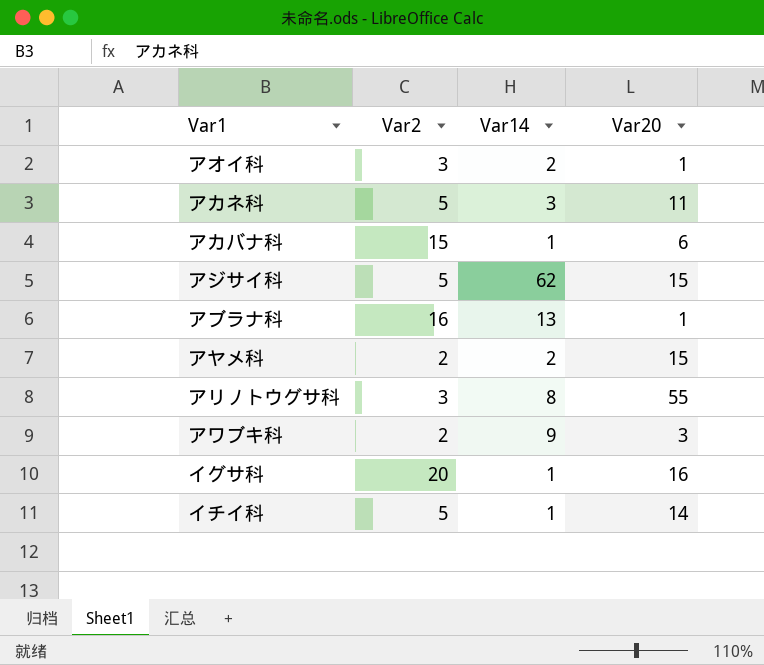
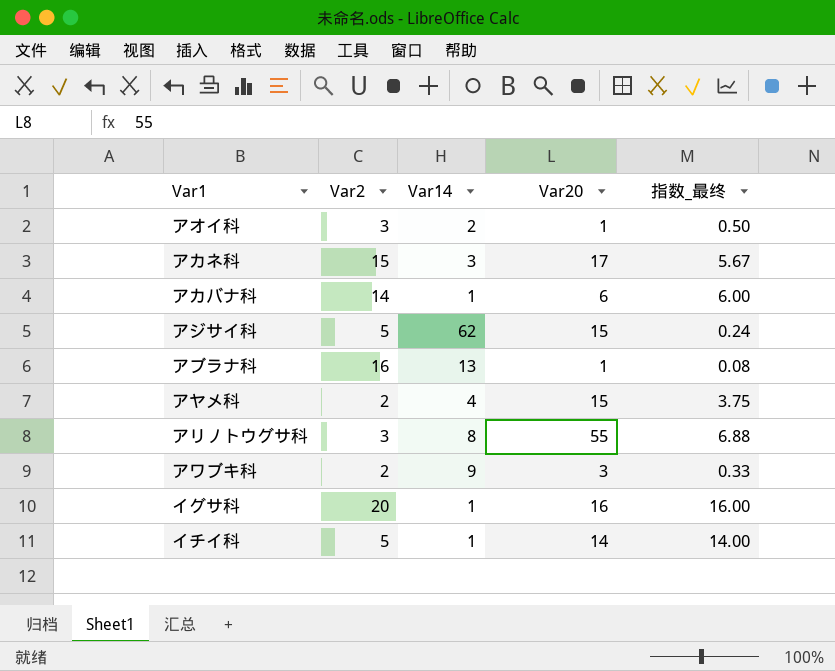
column 指数_最终 | formula: none -> [Var20] / [Var14]
アカネ科 | Var2: 5 -> 15
アカネ科 | Var20: 11 -> 17
アカバナ科 | Var2: 15 -> 14
アヤメ科 | Var14: 2 -> 4

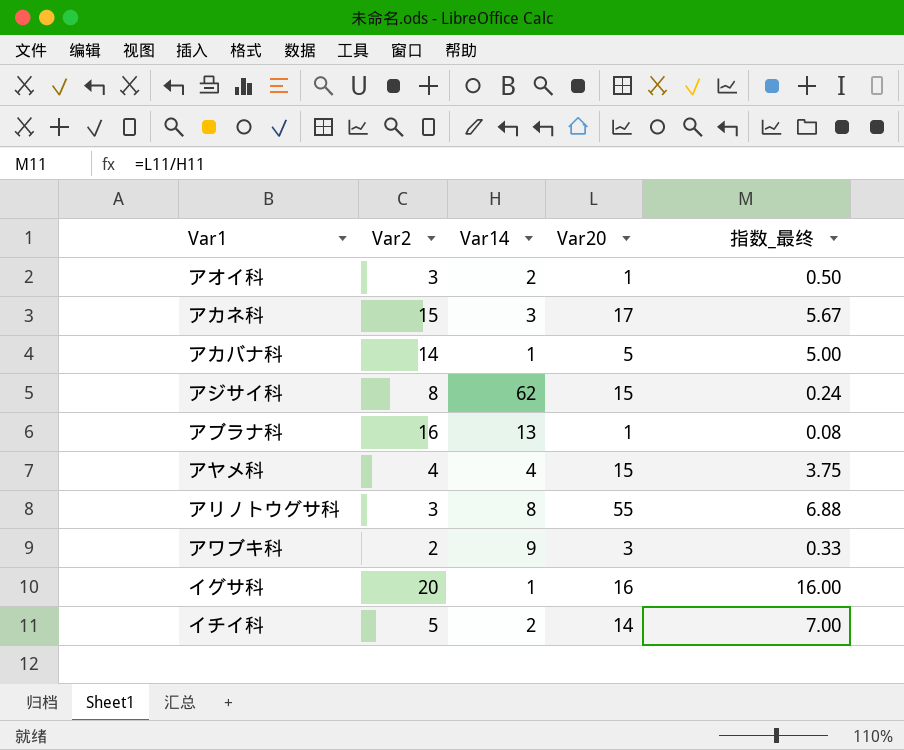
アカバナ科 | Var20: 6 -> 5
アカバナ科 | 指数_最终: 6.00 -> 5.00
アジサイ科 | Var2: 5 -> 8
アヤメ科 | Var2: 2 -> 4
イチイ科 | Var14: 1 -> 2
イチイ科 | 指数_最终: 14.00 -> 7.00

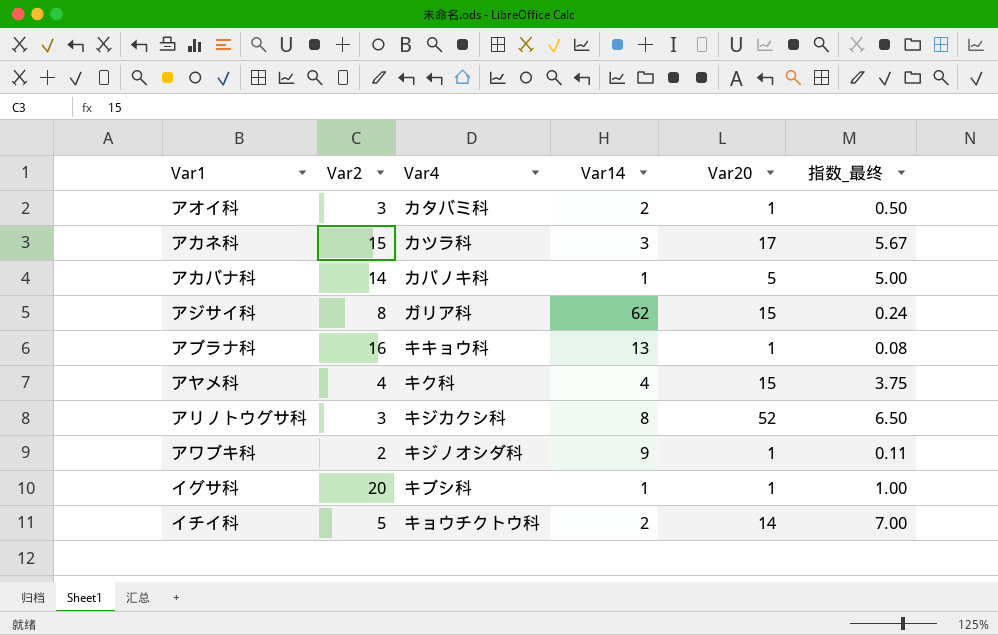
column Var4 | position: none -> 3
アリノトウグサ科 | Var20: 55 -> 52
アリノトウグサ科 | 指数_最终: 6.88 -> 6.50
アワブキ科 | Var20: 3 -> 1
アワブキ科 | 指数_最终: 0.33 -> 0.11
イグサ科 | Var20: 16 -> 1
イグサ科 | 指数_最终: 16.00 -> 1.00

